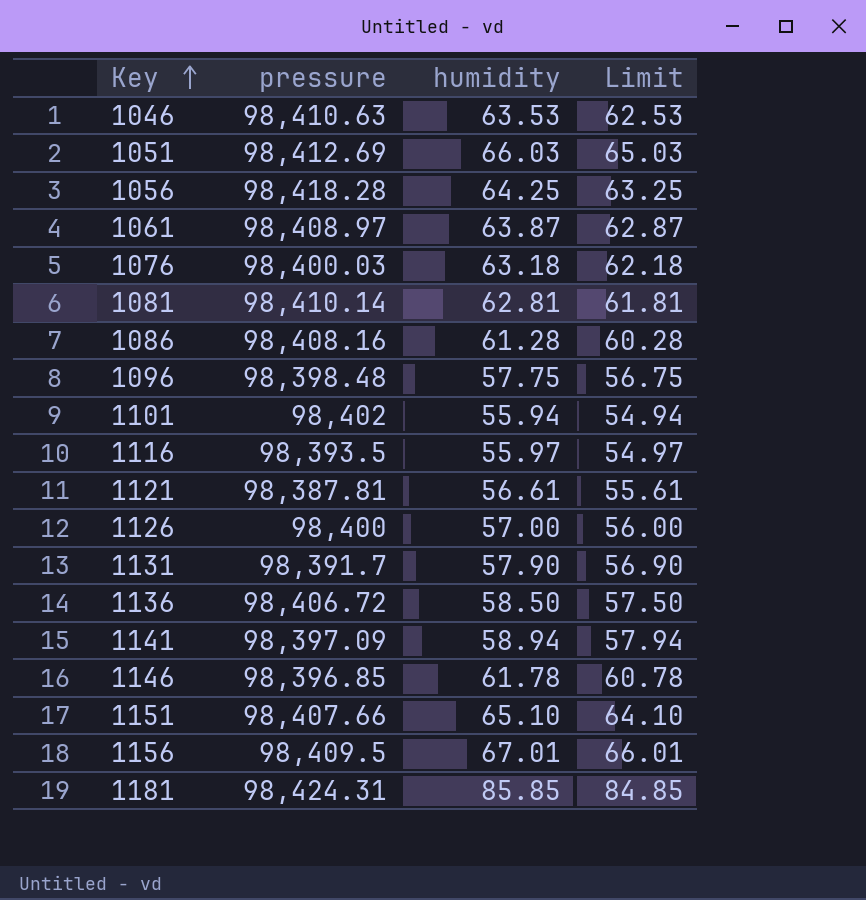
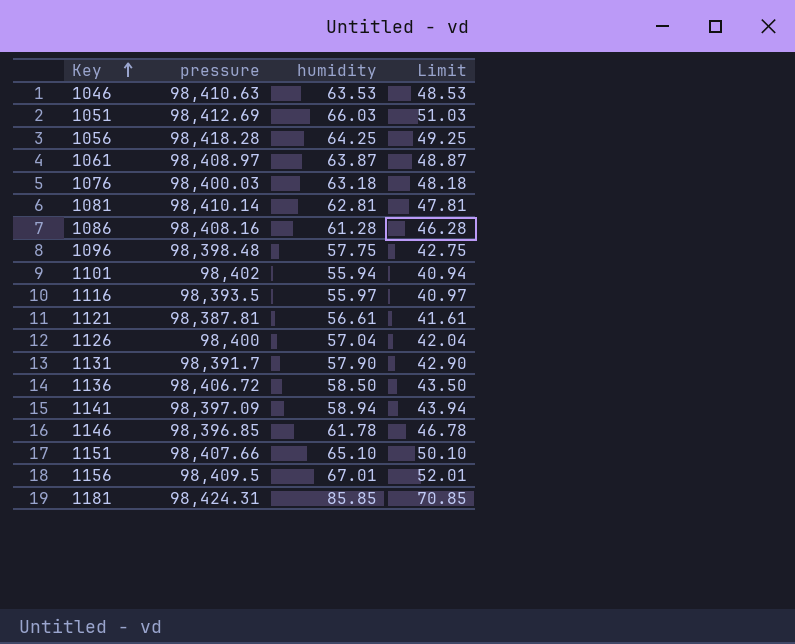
column Limit | formula: [humidity] - 1 -> [humidity] - 15
1126 | humidity: 57.00 -> 57.04

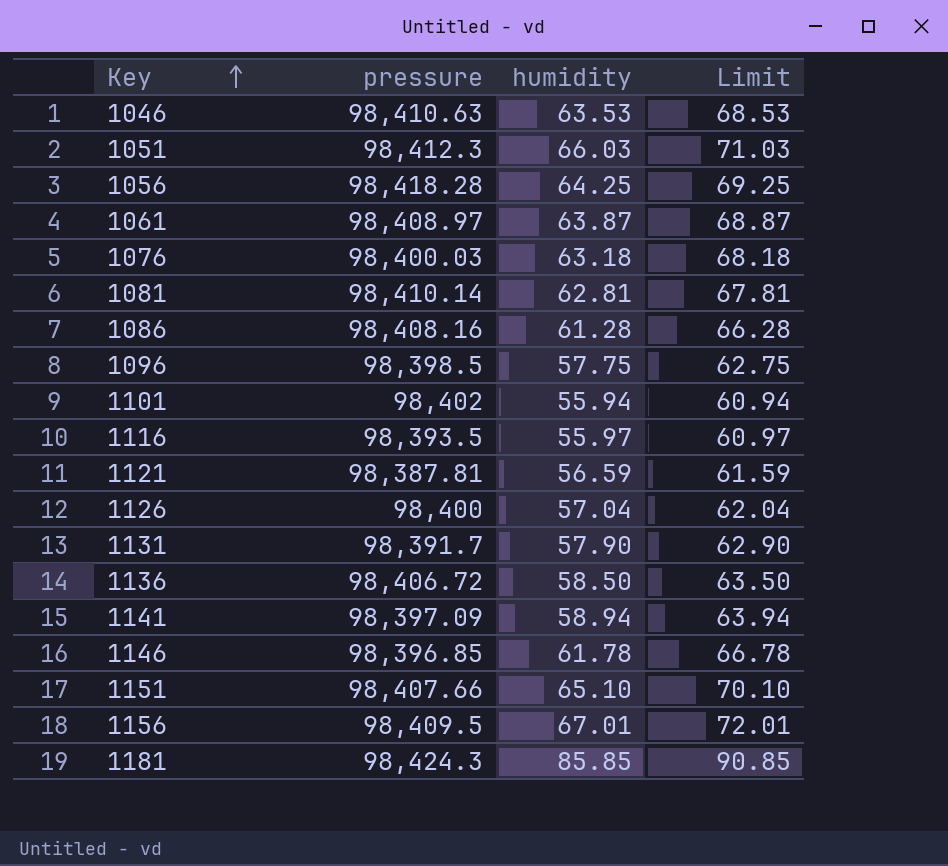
column Limit | formula: [humidity] - 15 -> [humidity] + 5
1051 | pressure: 98,412.69 -> 98,412.3
1096 | pressure: 98,398.48 -> 98,398.5
1121 | humidity: 56.61 -> 56.59
1181 | pressure: 98,424.31 -> 98,424.3

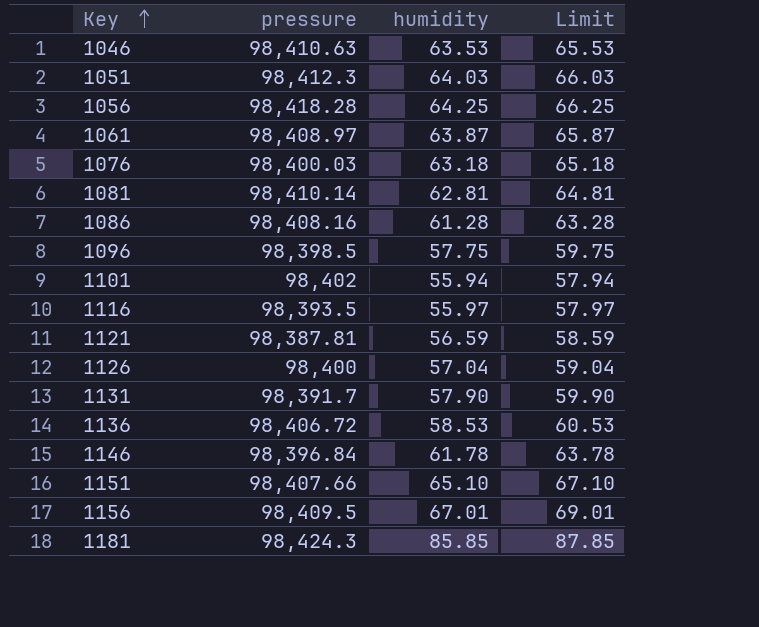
column Limit | formula: [humidity] + 5 -> [humidity] + 2
row 1141: 98,397.09 | 58.94 | 63.94 -> none
1051 | humidity: 66.03 -> 64.03
1136 | humidity: 58.50 -> 58.53
1146 | pressure: 98,396.85 -> 98,396.84

